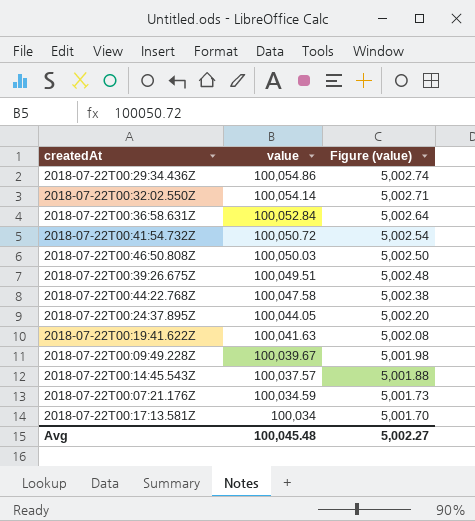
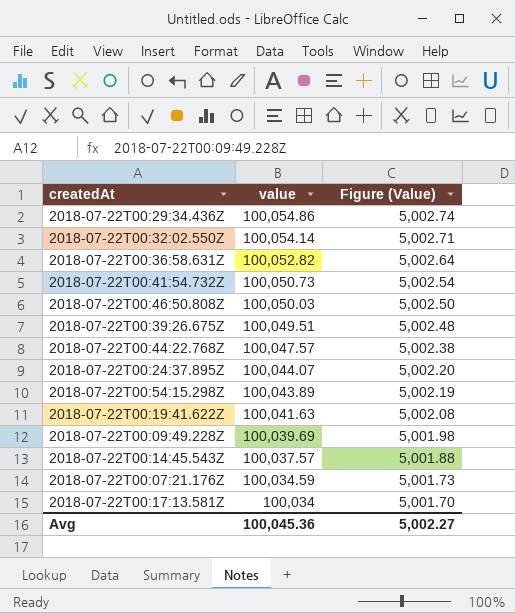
column name: Figure (value) -> Figure (Value)
2018-07-22T00:36:58.631Z | value: 100,052.84 -> 100,052.82
2018-07-22T00:41:54.732Z | value: 100,050.72 -> 100,050.73
2018-07-22T00:44:22.768Z | value: 100,047.58 -> 100,047.57
2018-07-22T00:24:37.895Z | value: 100,044.05 -> 100,044.07
row 2018-07-22T00:54:15.298Z: none -> 100,043.89 | 5,002.19
2018-07-22T00:09:49.228Z | value: 100,039.67 -> 100,039.69
Avg | value: 100,045.48 -> 100,045.36

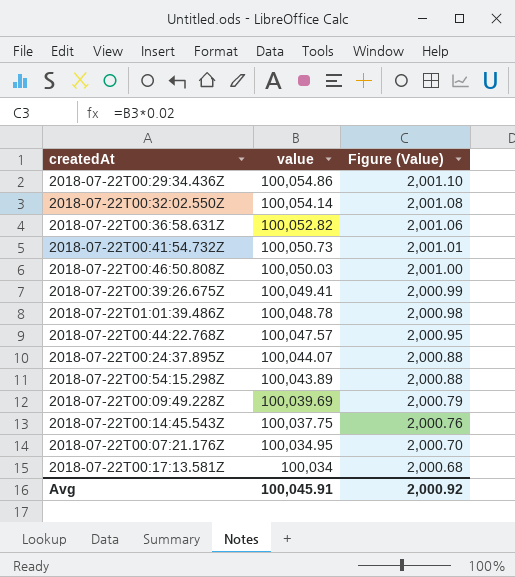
column Figure (Value) | formula: [value] * 0.05 -> [value] * 0.02
row 2018-07-22T00:19:41.622Z: 100,041.63 | 5,002.08 -> none
2018-07-22T00:39:26.675Z | value: 100,049.51 -> 100,049.41
row 2018-07-22T01:01:39.486Z: none -> 100,048.78 | 2,000.98
2018-07-22T00:14:45.543Z | value: 100,037.57 -> 100,037.75
2018-07-22T00:07:21.176Z | value: 100,034.59 -> 100,034.95
Avg | value: 100,045.36 -> 100,045.91
Avg | Figure (Value): 5,002.27 -> 2,000.92

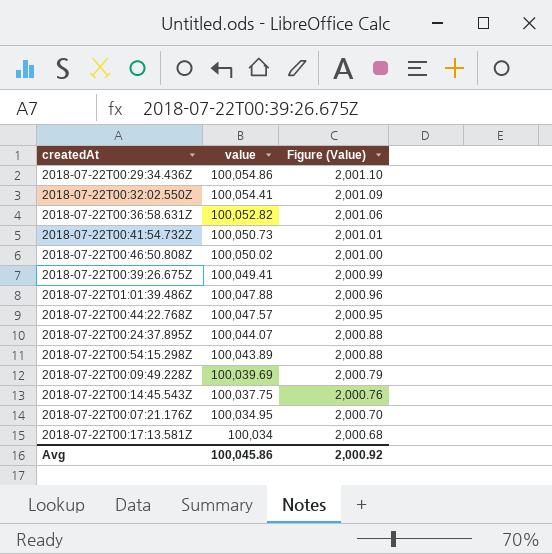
2018-07-22T00:32:02.550Z | value: 100,054.14 -> 100,054.41
2018-07-22T00:32:02.550Z | Figure (Value): 2,001.08 -> 2,001.09
2018-07-22T00:46:50.808Z | value: 100,050.03 -> 100,050.02
2018-07-22T01:01:39.486Z | value: 100,048.78 -> 100,047.88
2018-07-22T01:01:39.486Z | Figure (Value): 2,000.98 -> 2,000.96
Avg | value: 100,045.91 -> 100,045.86

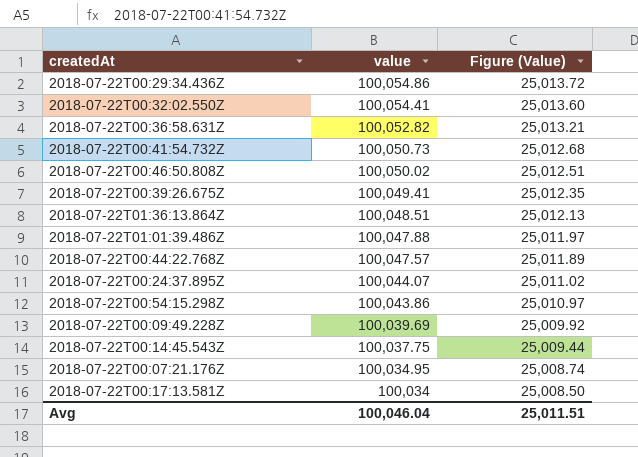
column Figure (Value) | formula: [value] * 0.02 -> [value] * 0.25
row 2018-07-22T01:36:13.864Z: none -> 100,048.51 | 25,012.13
2018-07-22T00:54:15.298Z | value: 100,043.89 -> 100,043.86
Avg | value: 100,045.86 -> 100,046.04
Avg | Figure (Value): 2,000.92 -> 25,011.51

